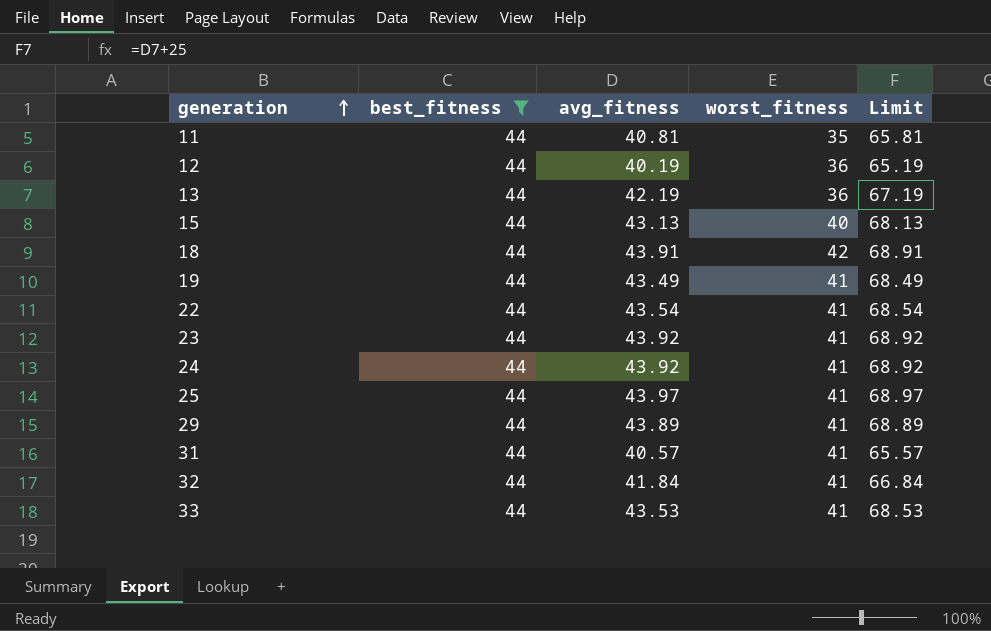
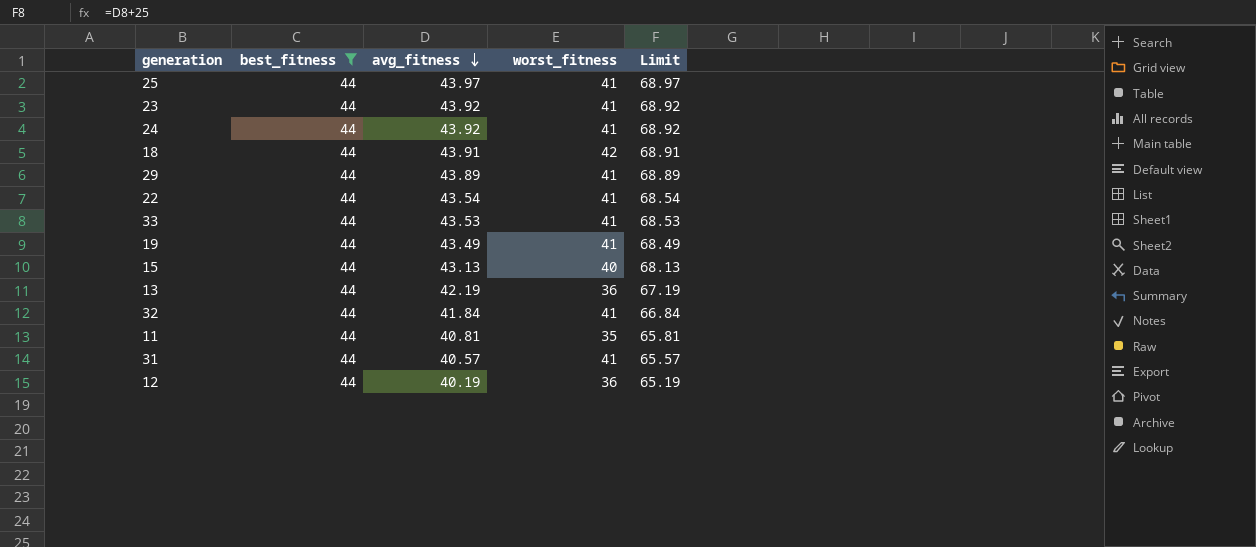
row order: generation ascending -> avg_fitness descending

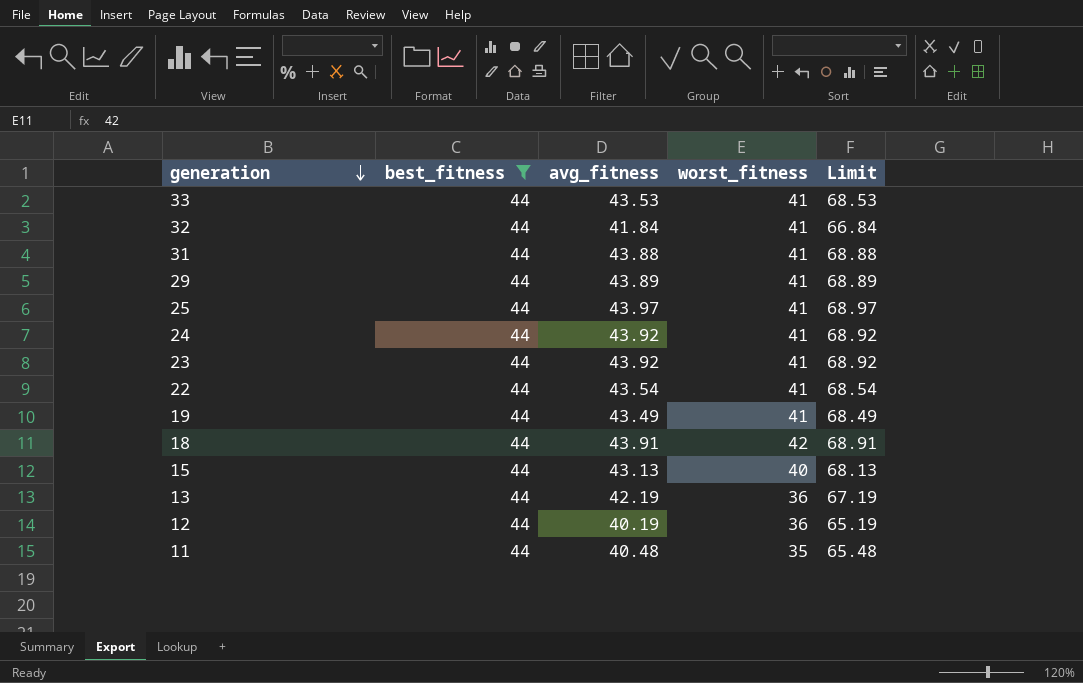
row order: avg_fitness descending -> generation descending
31 | avg_fitness: 40.57 -> 43.88
31 | Limit: 65.57 -> 68.88
11 | avg_fitness: 40.81 -> 40.48
11 | Limit: 65.81 -> 65.48

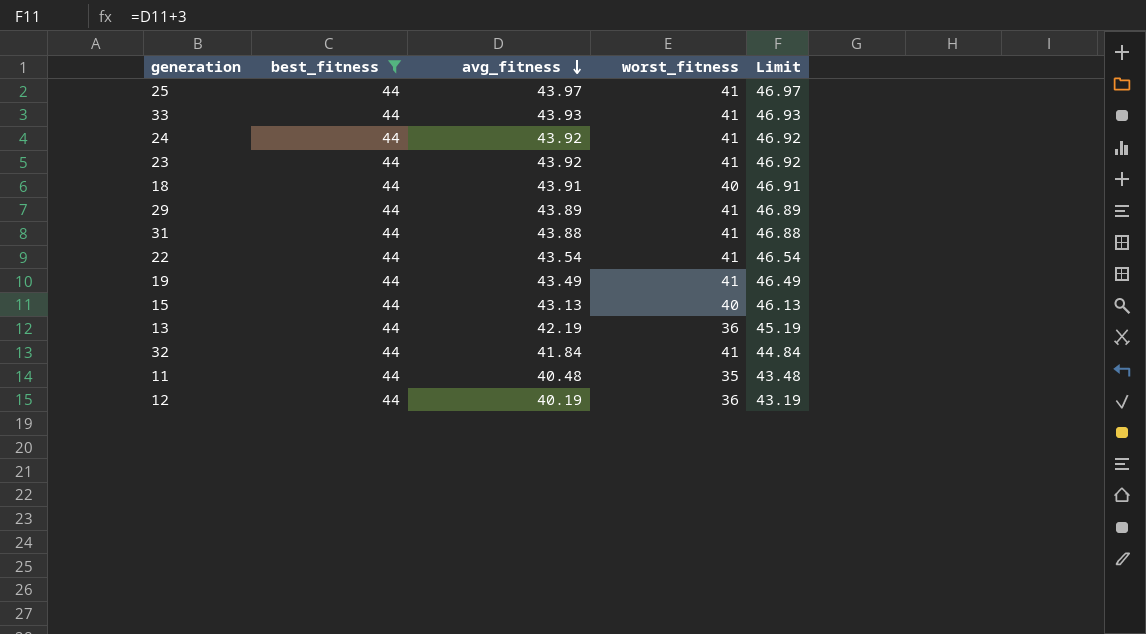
row order: generation descending -> avg_fitness descending
column Limit | formula: [avg_fitness] + 25 -> [avg_fitness] + 3
33 | avg_fitness: 43.53 -> 43.93
18 | worst_fitness: 42 -> 40

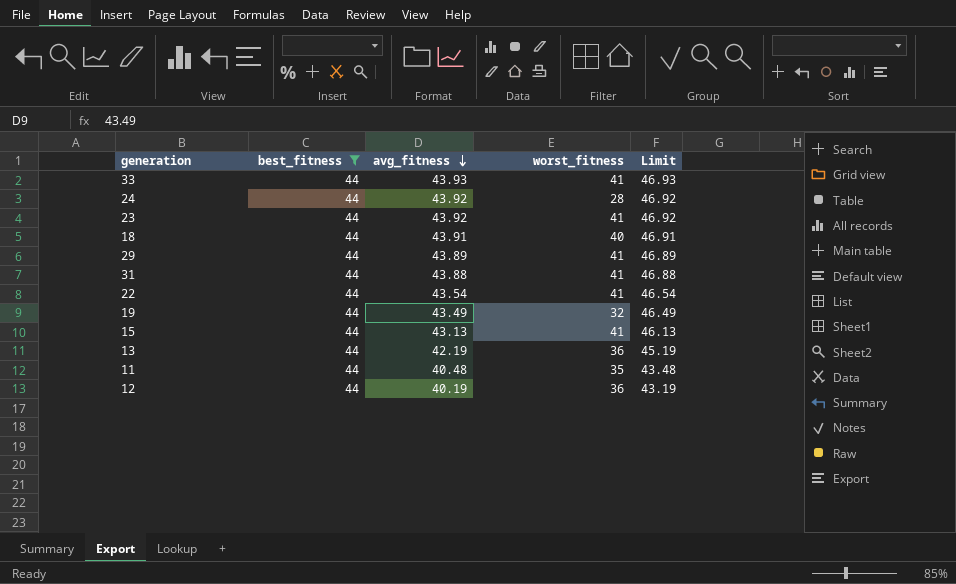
row 25: 44 | 43.97 | 41 | 46.97 -> none
row 32: 44 | 41.84 | 41 | 44.84 -> none
24 | worst_fitness: 41 -> 28
19 | worst_fitness: 41 -> 32
15 | worst_fitness: 40 -> 41

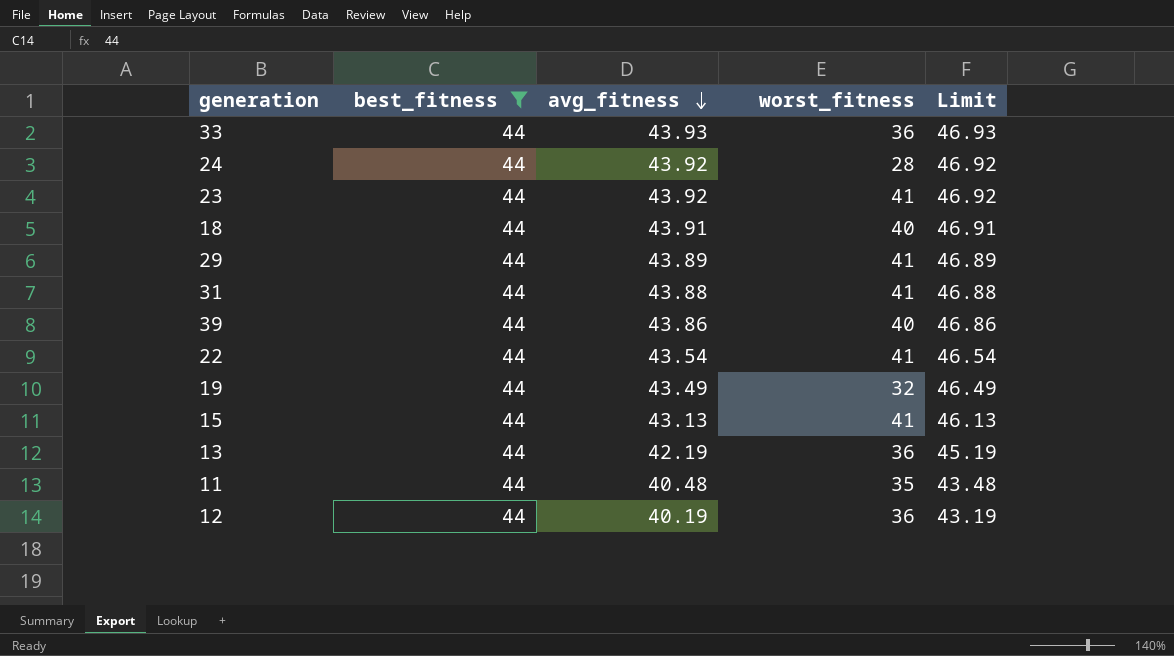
33 | worst_fitness: 41 -> 36
row 39: none -> 44 | 43.86 | 40 | 46.86

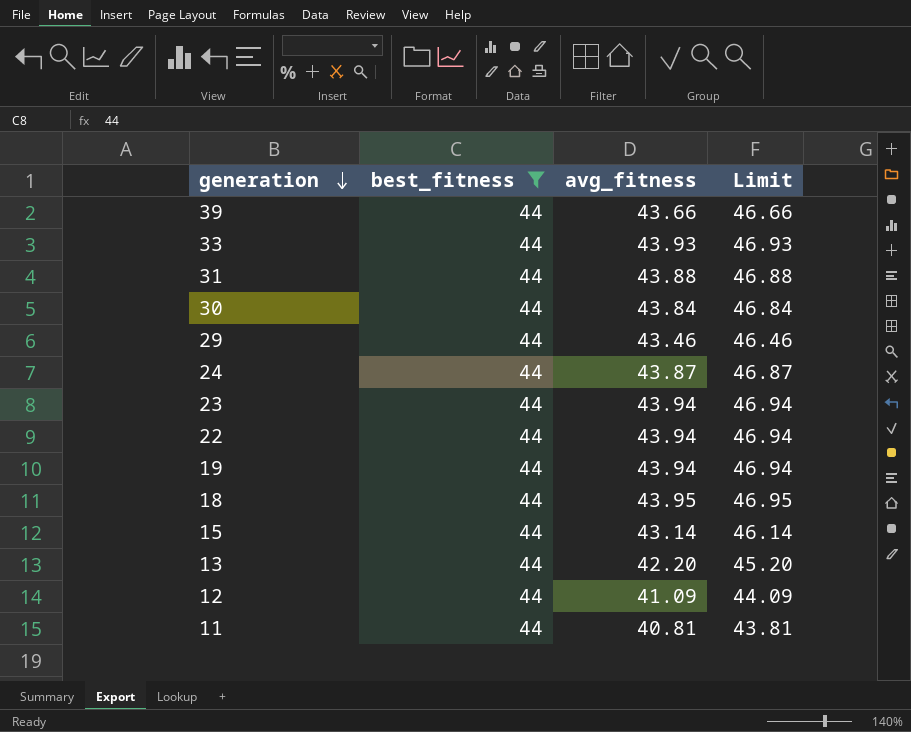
row order: avg_fitness descending -> generation descending
column worst_fitness | position: 4 -> none
39 | avg_fitness: 43.86 -> 43.66
39 | Limit: 46.86 -> 46.66
row 30: none -> 44 | 43.84 | 46.84
29 | avg_fitness: 43.89 -> 43.46
29 | Limit: 46.89 -> 46.46
24 | avg_fitness: 43.92 -> 43.87
24 | Limit: 46.92 -> 46.87
23 | avg_fitness: 43.92 -> 43.94
23 | Limit: 46.92 -> 46.94
22 | avg_fitness: 43.54 -> 43.94
22 | Limit: 46.54 -> 46.94
19 | avg_fitness: 43.49 -> 43.94
19 | Limit: 46.49 -> 46.94
18 | avg_fitness: 43.91 -> 43.95
18 | Limit: 46.91 -> 46.95
15 | avg_fitness: 43.13 -> 43.14
15 | Limit: 46.13 -> 46.14
13 | avg_fitness: 42.19 -> 42.20
13 | Limit: 45.19 -> 45.20
12 | avg_fitness: 40.19 -> 41.09
12 | Limit: 43.19 -> 44.09
11 | avg_fitness: 40.48 -> 40.81
11 | Limit: 43.48 -> 43.81

